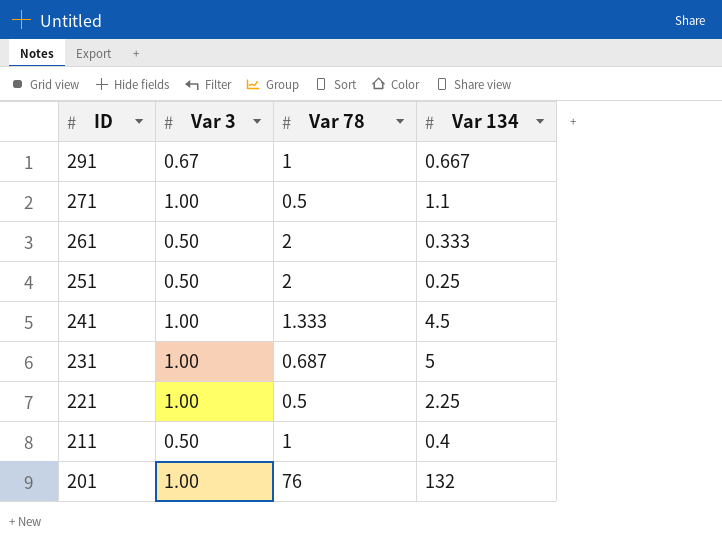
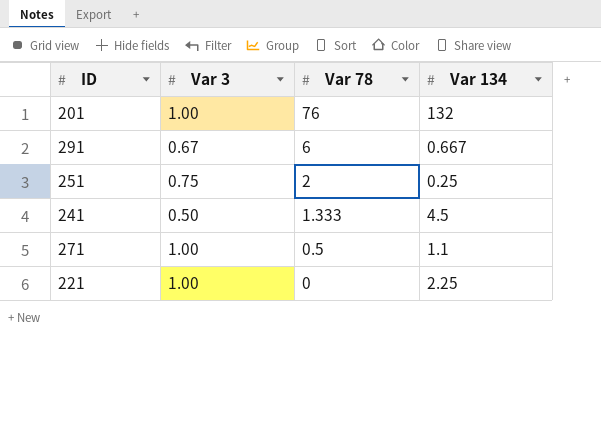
row order: ID descending -> Var 78 descending
row 261: 0.50 | 2 | 0.333 -> none
row 231: 1.00 | 0.687 | 5 -> none
row 211: 0.50 | 1 | 0.4 -> none
291 | Var 78: 1 -> 6
251 | Var 3: 0.50 -> 0.75
241 | Var 3: 1.00 -> 0.50
221 | Var 78: 0.5 -> 0

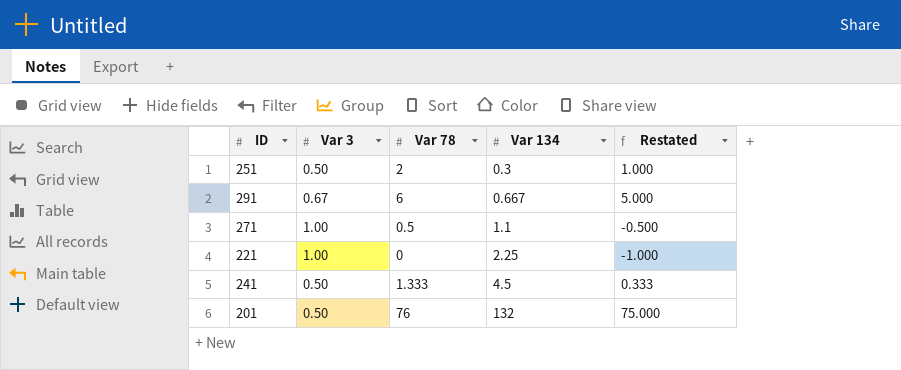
row order: Var 78 descending -> Var 134 ascending
column Restated | formula: none -> [Var 78] - 1
251 | Var 3: 0.75 -> 0.50
251 | Var 134: 0.25 -> 0.3
201 | Var 3: 1.00 -> 0.50

